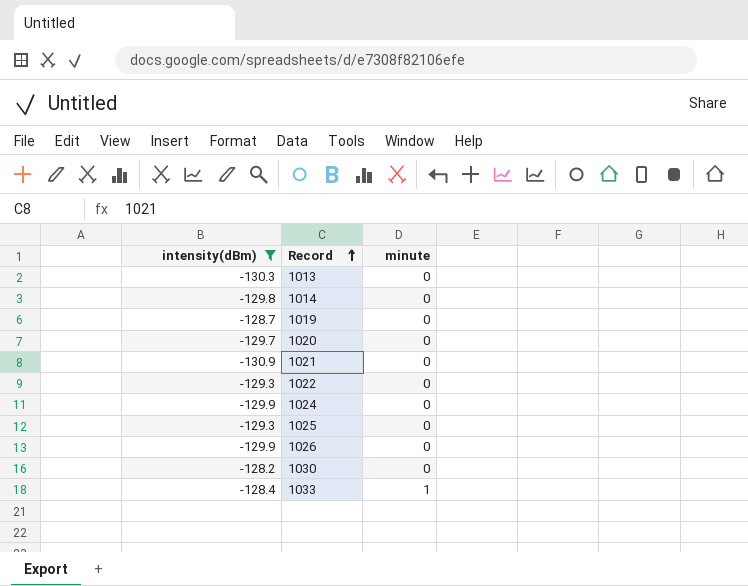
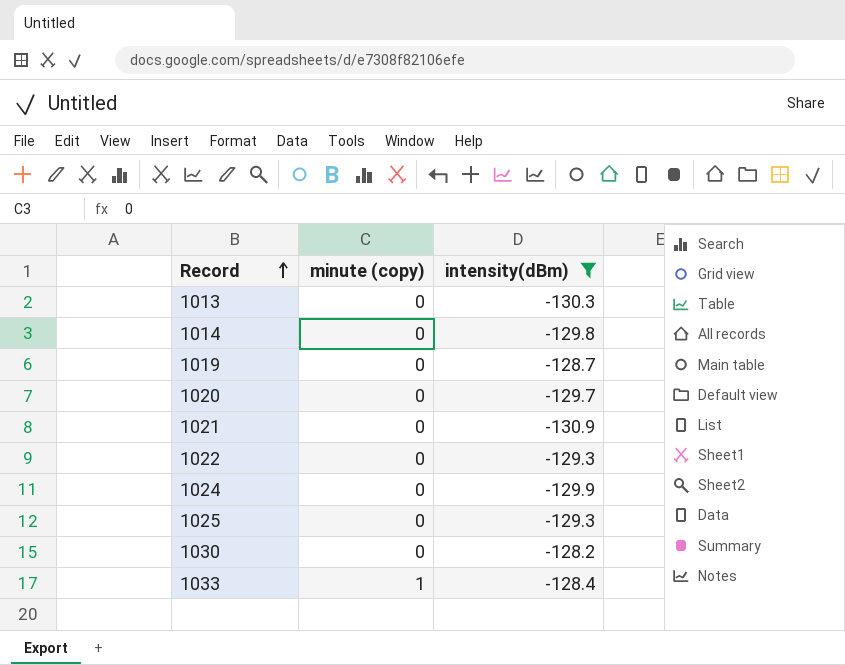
column name: minute -> minute (copy)
column intensity(dBm) | position: 1 -> 3
row 1026: -129.9 | 0 -> none

